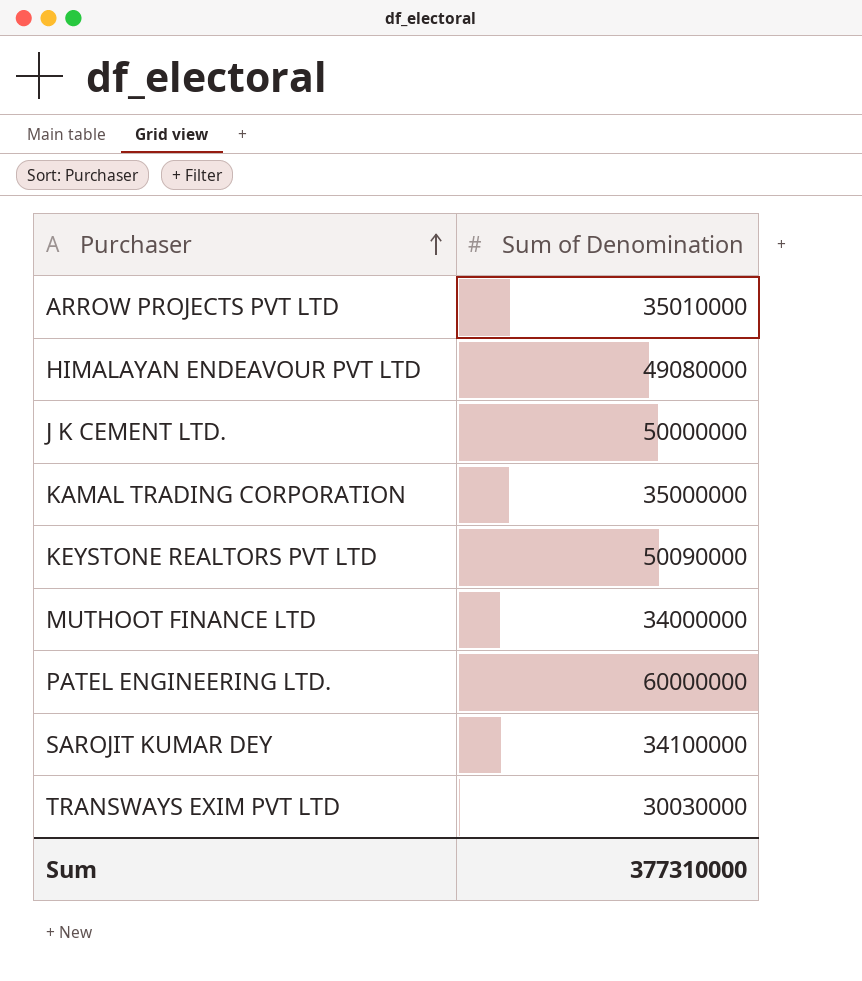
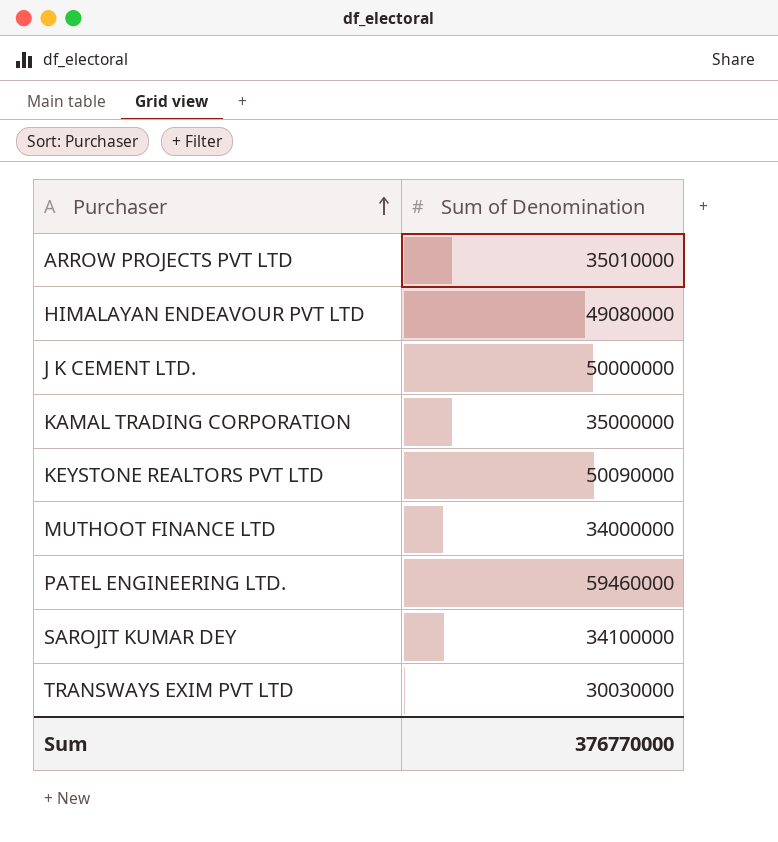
PATEL ENGINEERING LTD. | Sum of Denomination: 60000000 -> 59460000
Sum | Sum of Denomination: 377310000 -> 376770000

